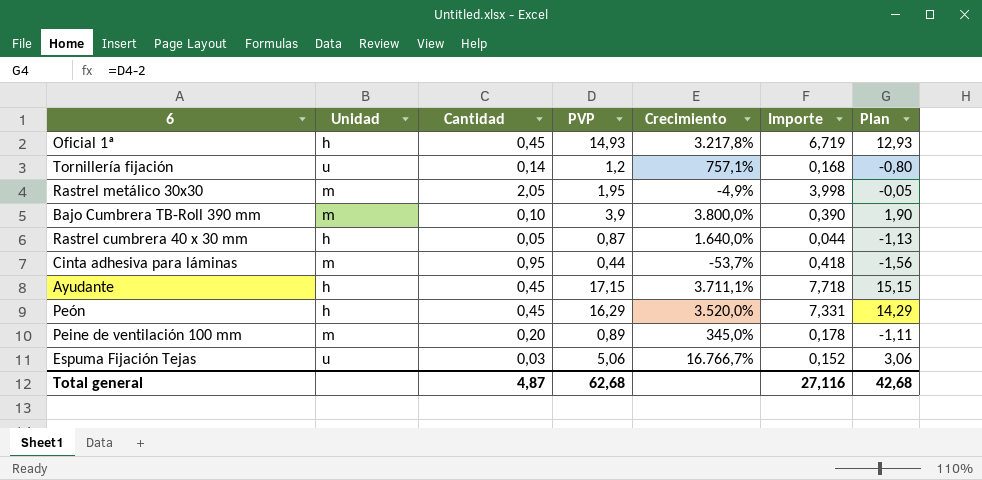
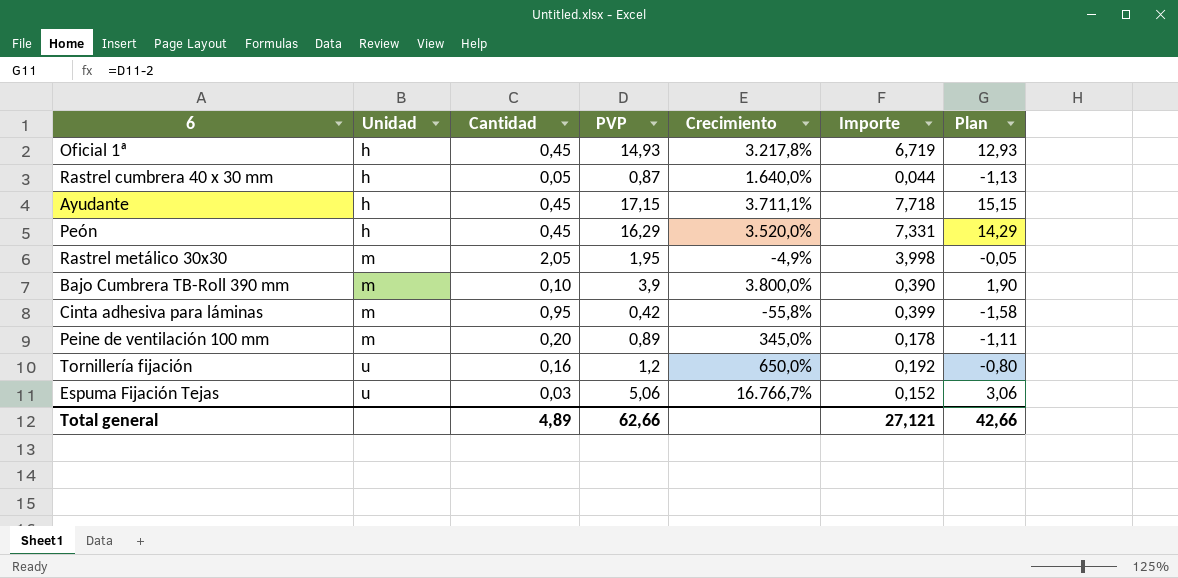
row order: none -> Unidad ascending
Cinta adhesiva para láminas | PVP: 0,44 -> 0,42
Cinta adhesiva para láminas | Crecimiento: -53,7% -> -55,8%
Cinta adhesiva para láminas | Importe: 0,418 -> 0,399
Cinta adhesiva para láminas | Plan: -1,56 -> -1,58
Tornillería fijación | Cantidad: 0,14 -> 0,16
Tornillería fijación | Crecimiento: 757,1% -> 650,0%
Tornillería fijación | Importe: 0,168 -> 0,192
Total general | Cantidad: 4,87 -> 4,89
Total general | PVP: 62,68 -> 62,66
Total general | Importe: 27,116 -> 27,121
Total general | Plan: 42,68 -> 42,66

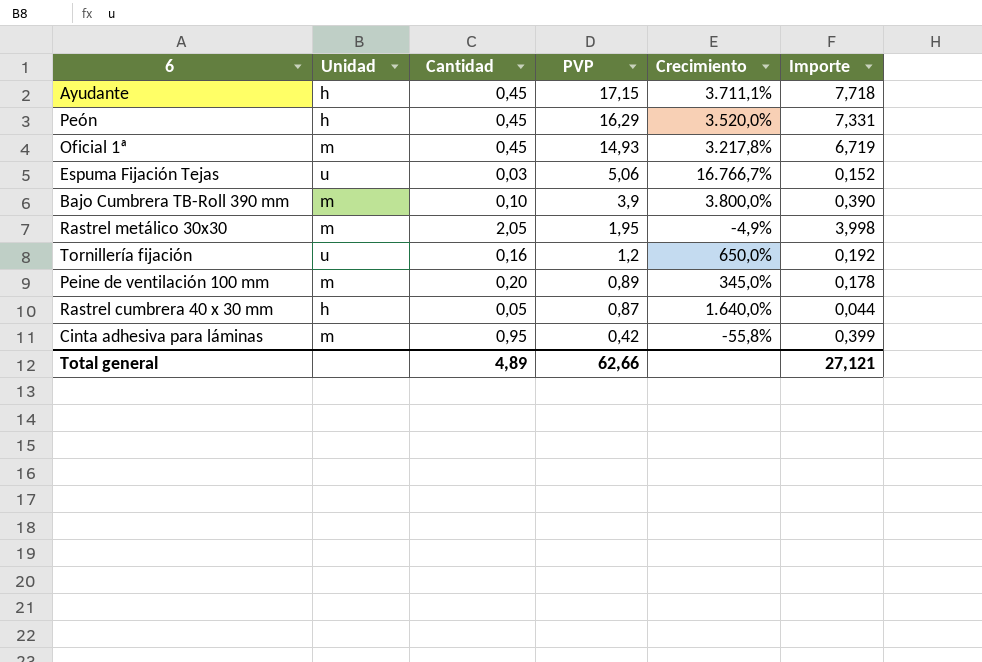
row order: Unidad ascending -> PVP descending
column Plan | formula: [PVP] - 2 -> none
Oficial 1ª | Unidad: h -> m

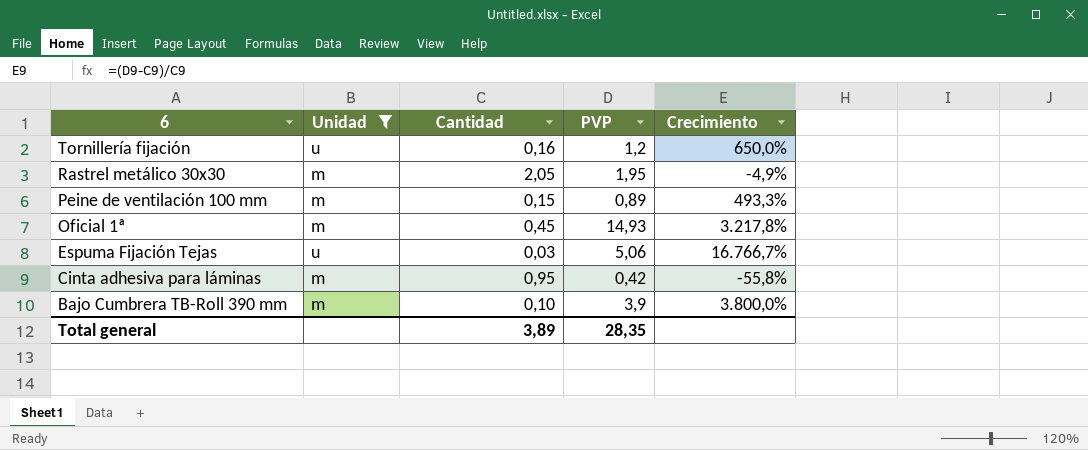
filter: none -> Unidad != h
row order: PVP descending -> 6 descending
column Importe | formula: [Cantidad] * [PVP] -> none
Peine de ventilación 100 mm | Cantidad: 0,20 -> 0,15
Peine de ventilación 100 mm | Crecimiento: 345,0% -> 493,3%
Total general | Cantidad: 4,89 -> 3,89
Total general | PVP: 62,66 -> 28,35

